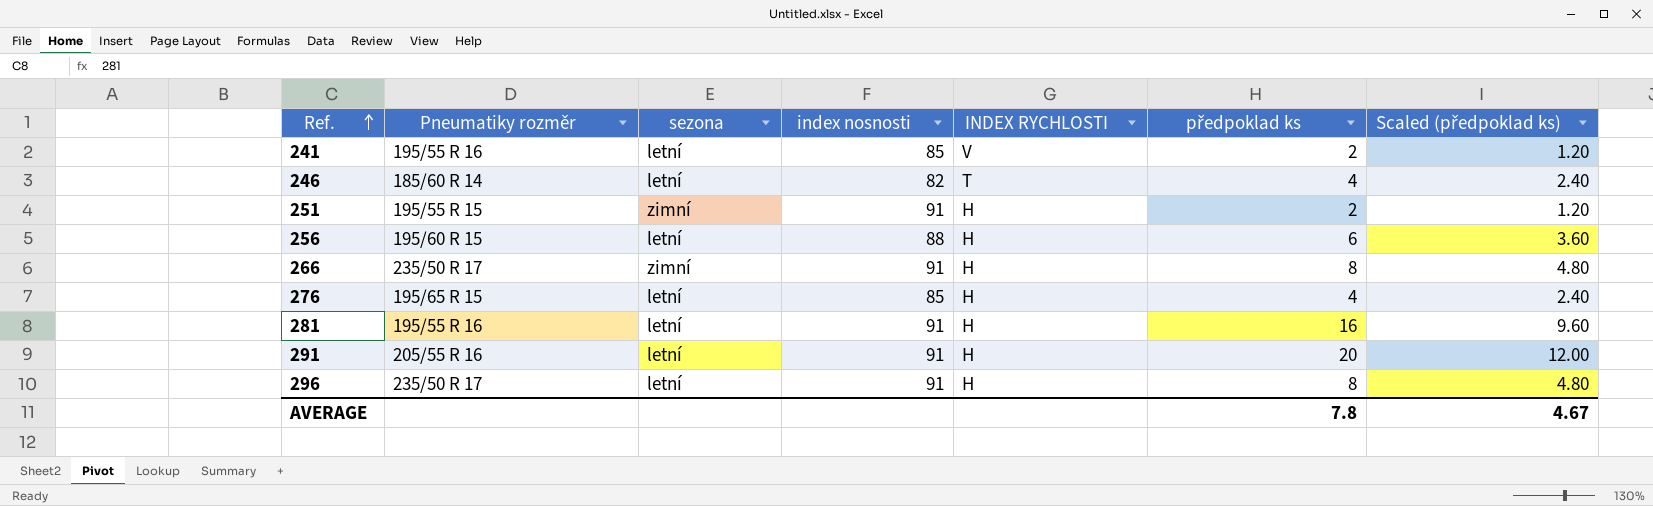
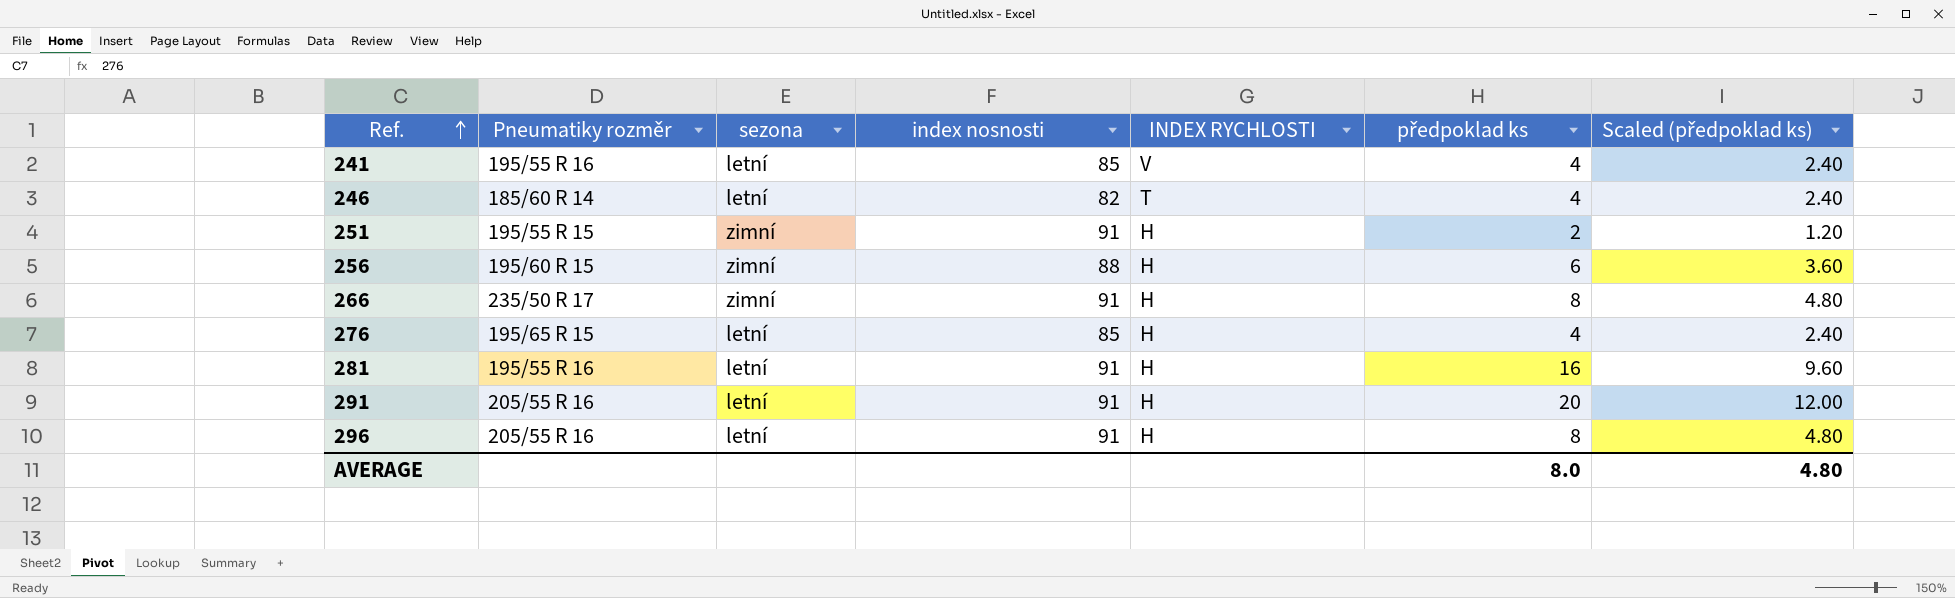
241 | předpoklad ks: 2 -> 4
241 | Scaled (předpoklad ks): 1.20 -> 2.40
256 | sezona: letní -> zimní
296 | Pneumatiky rozměr: 235/50 R 17 -> 205/55 R 16
AVERAGE | předpoklad ks: 7.8 -> 8.0
AVERAGE | Scaled (předpoklad ks): 4.67 -> 4.80

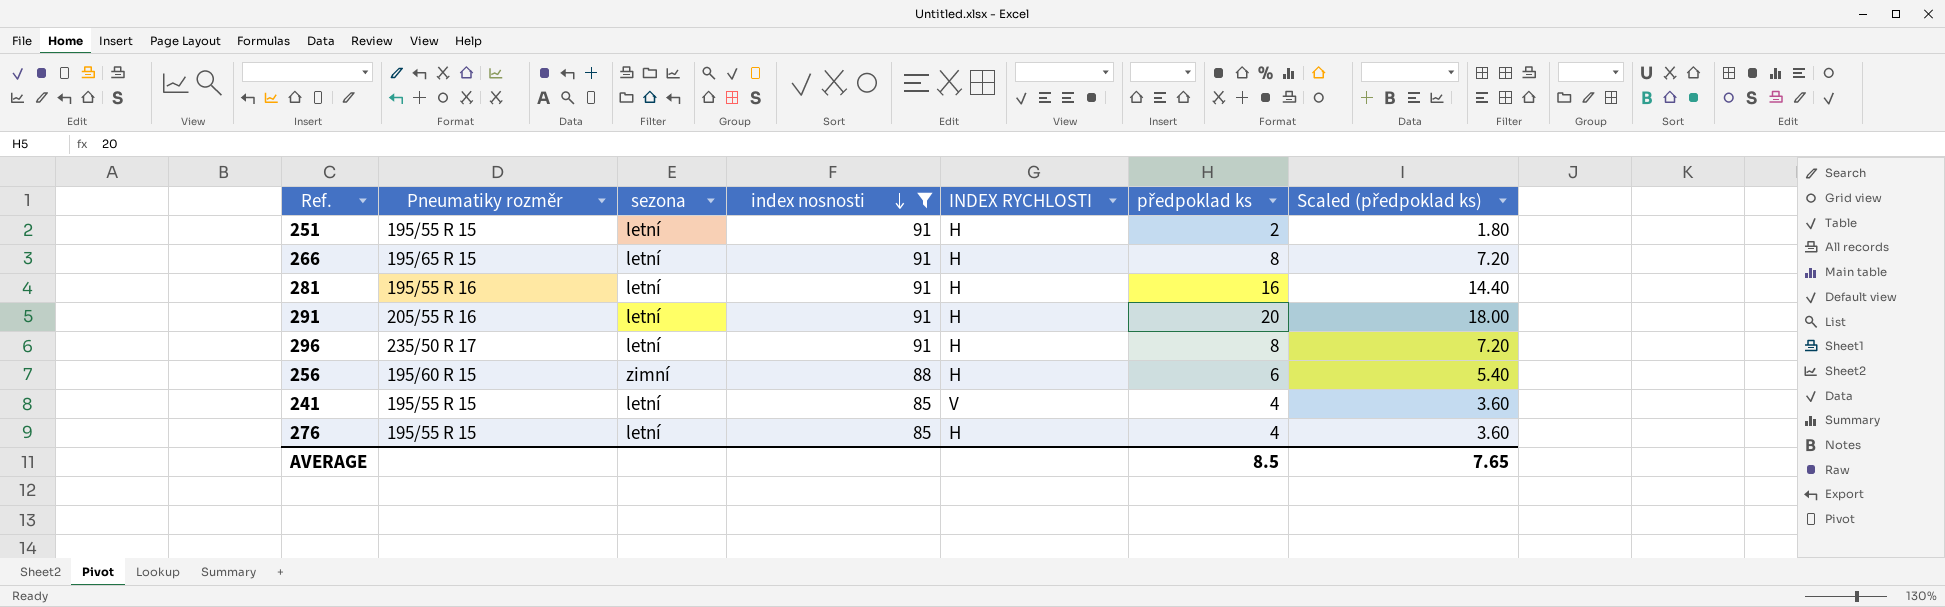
filter: none -> index nosnosti != 82
row order: Ref. ascending -> index nosnosti descending
column Scaled (předpoklad ks) | formula: [předpoklad ks] * 0.6 -> [předpoklad ks] * 0.9
251 | sezona: zimní -> letní
266 | Pneumatiky rozměr: 235/50 R 17 -> 195/65 R 15
266 | sezona: zimní -> letní
296 | Pneumatiky rozměr: 205/55 R 16 -> 235/50 R 17
241 | Pneumatiky rozměr: 195/55 R 16 -> 195/55 R 15
276 | Pneumatiky rozměr: 195/65 R 15 -> 195/55 R 15
AVERAGE | předpoklad ks: 8.0 -> 8.5
AVERAGE | Scaled (předpoklad ks): 4.80 -> 7.65

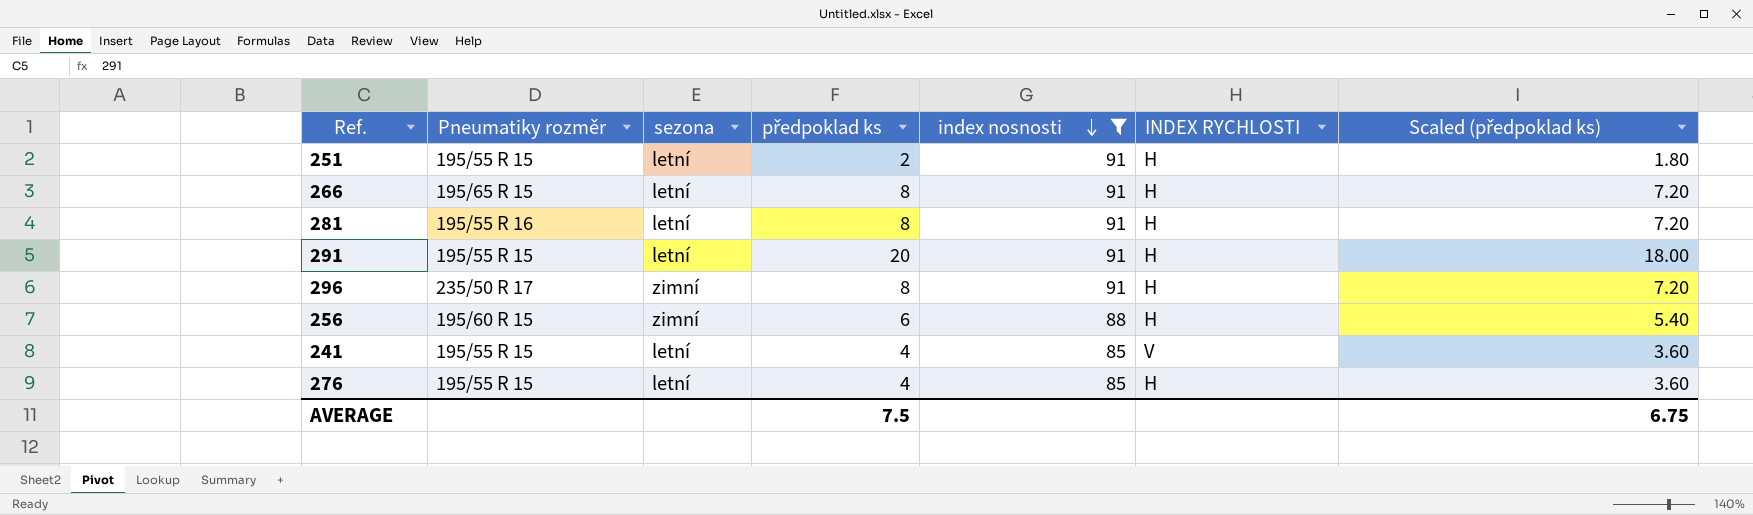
column předpoklad ks | position: 6 -> 4
281 | předpoklad ks: 16 -> 8
281 | Scaled (předpoklad ks): 14.40 -> 7.20
291 | Pneumatiky rozměr: 205/55 R 16 -> 195/55 R 15
296 | sezona: letní -> zimní
AVERAGE | předpoklad ks: 8.5 -> 7.5
AVERAGE | Scaled (předpoklad ks): 7.65 -> 6.75

